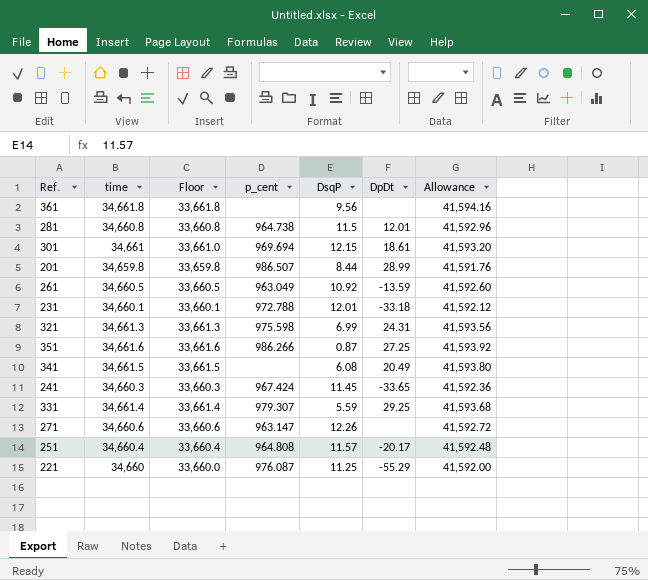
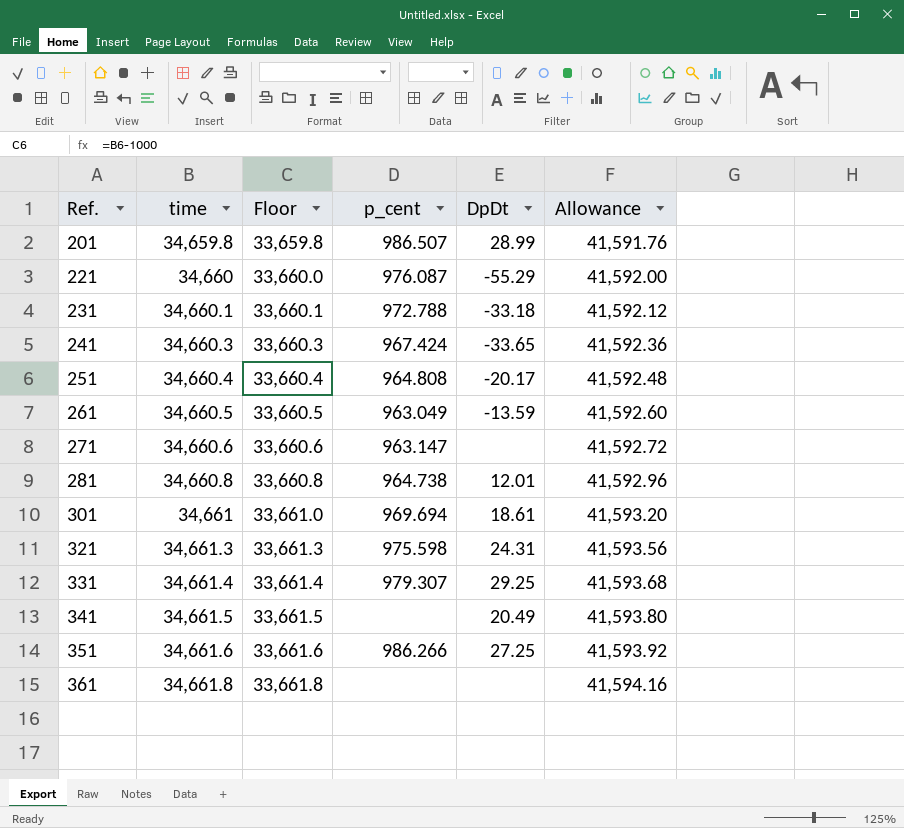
row order: none -> Ref. ascending
column DsqP | position: 5 -> none

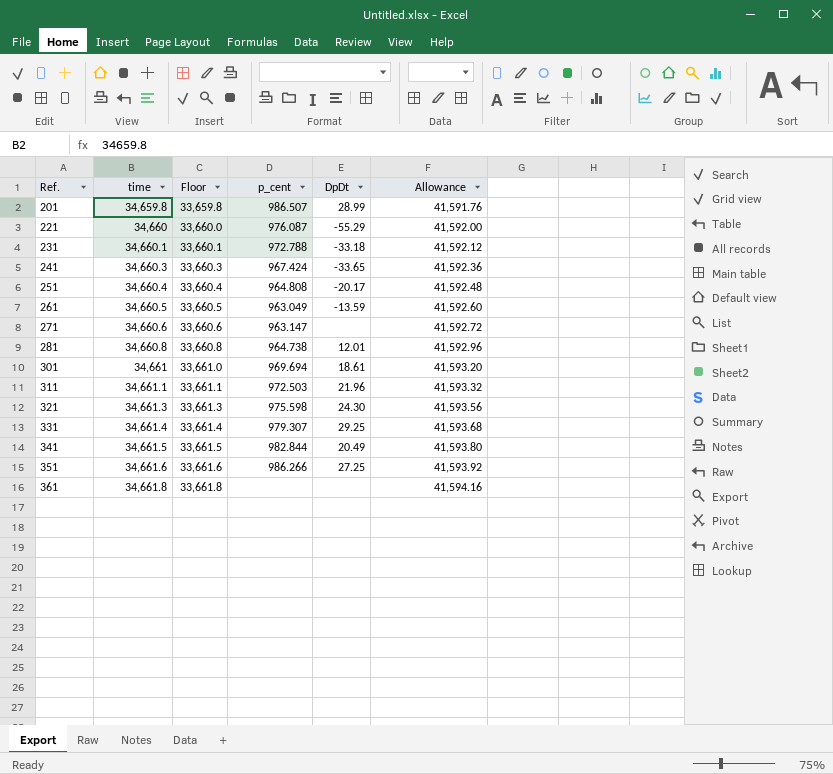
row 311: none -> 34,661.1 | 33,661.1 | 972.503 | 21.96 | 41,593.32
321 | DpDt: 24.31 -> 24.30
341 | p_cent: none -> 982.844

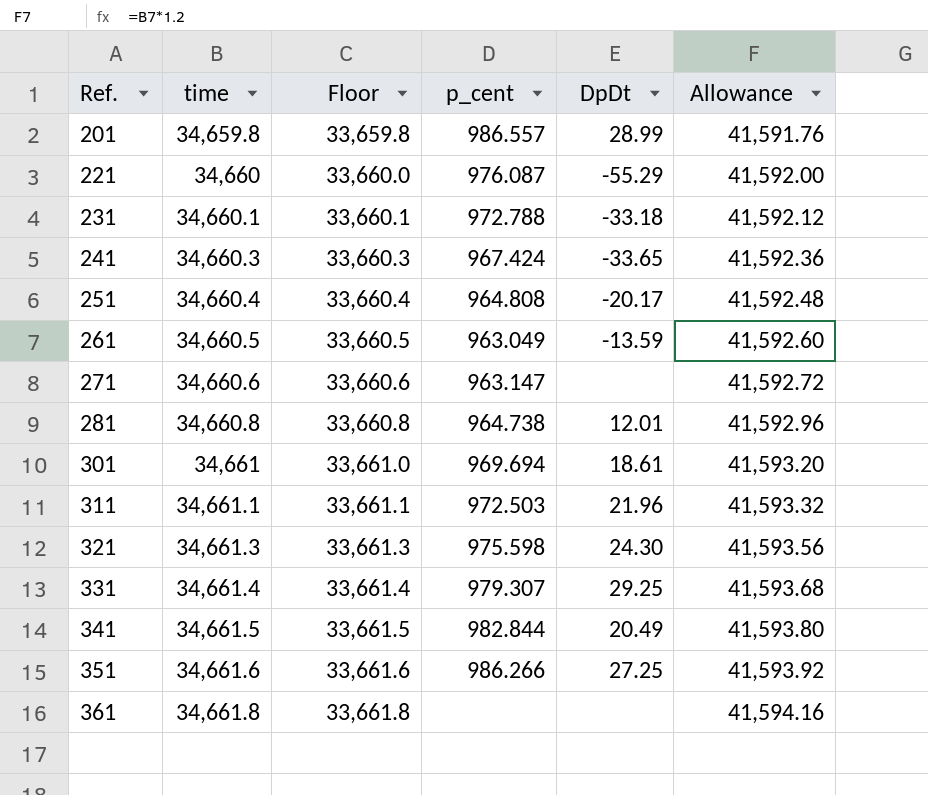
201 | p_cent: 986.507 -> 986.557

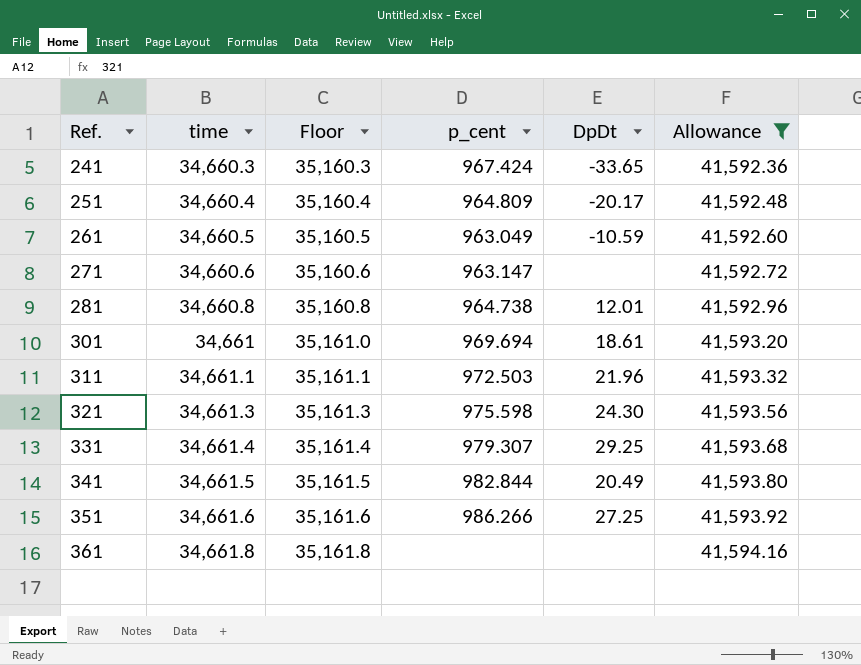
filter: none -> Allowance >= 41,592.36
column Floor | formula: [time] - 1000 -> [time] + 500
251 | p_cent: 964.808 -> 964.809
261 | DpDt: -13.59 -> -10.59

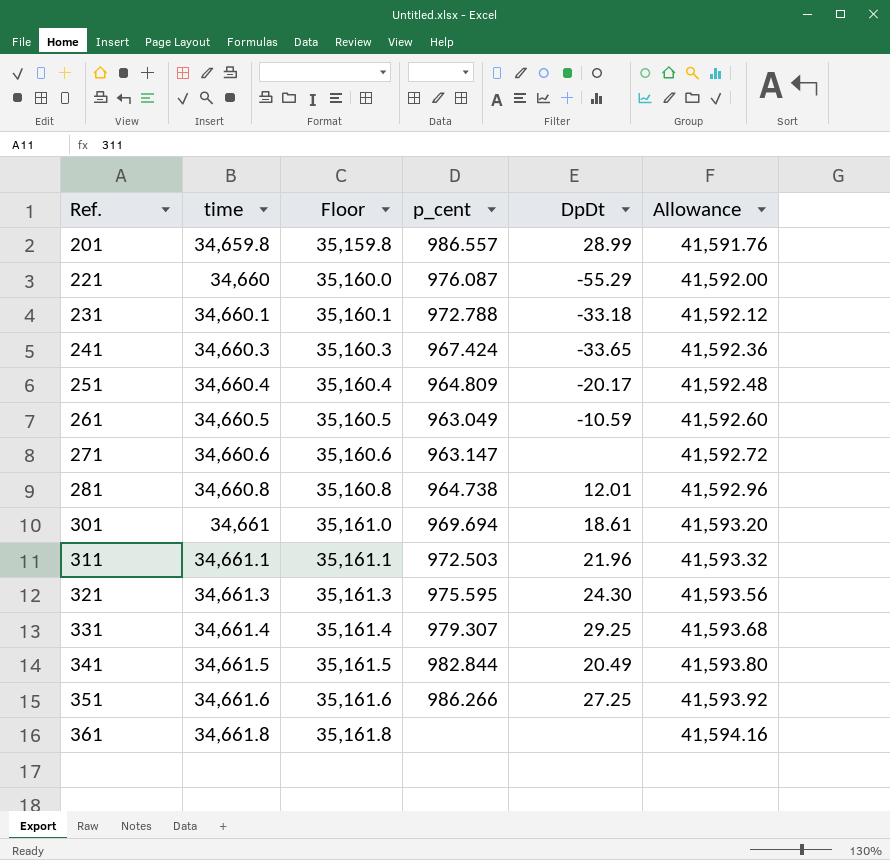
filter: Allowance >= 41,592.36 -> none
321 | p_cent: 975.598 -> 975.595

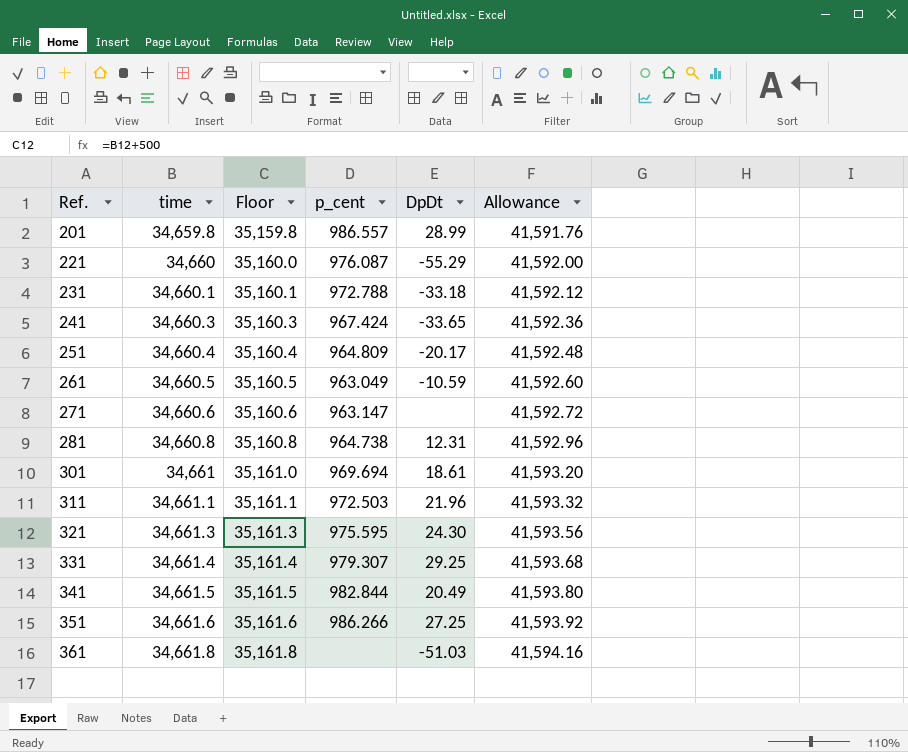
281 | DpDt: 12.01 -> 12.31
361 | DpDt: none -> -51.03

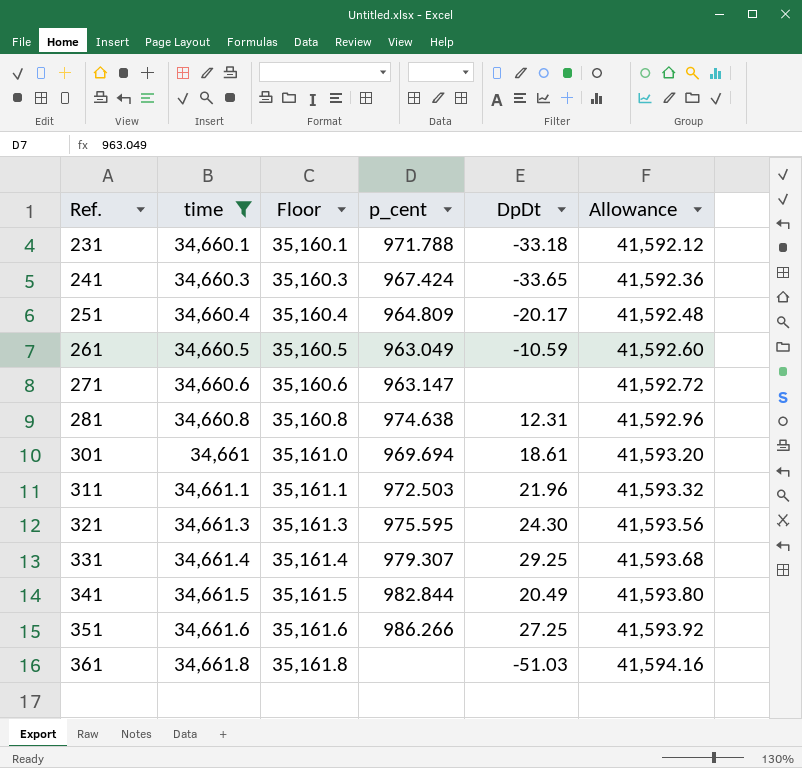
filter: none -> time >= 34,660.1
231 | p_cent: 972.788 -> 971.788
281 | p_cent: 964.738 -> 974.638

